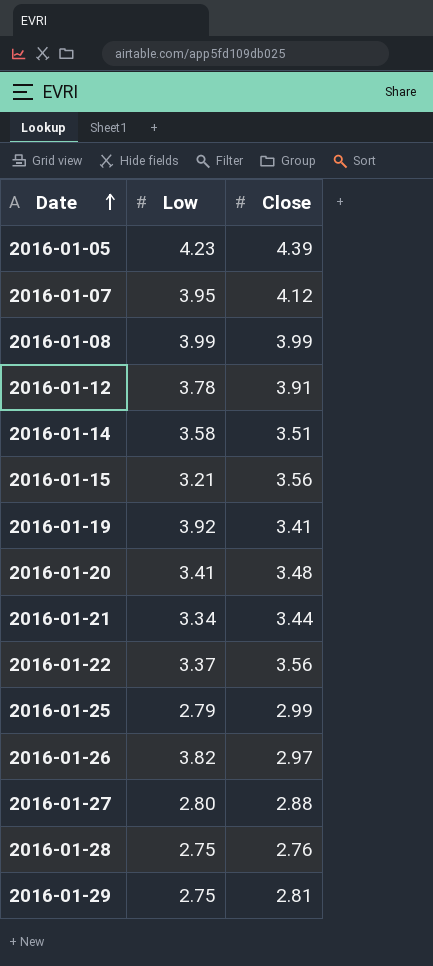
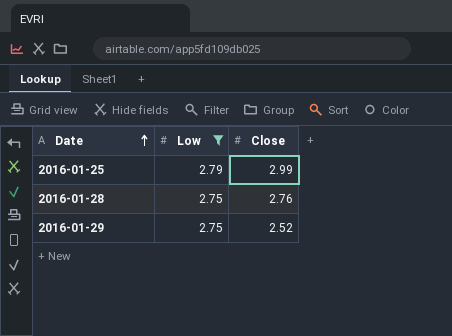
filter: none -> Low <= 2.79
2016-01-29 | Close: 2.81 -> 2.52

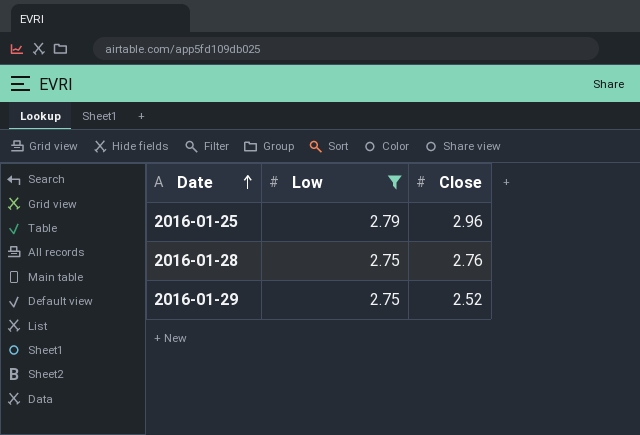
2016-01-25 | Close: 2.99 -> 2.96

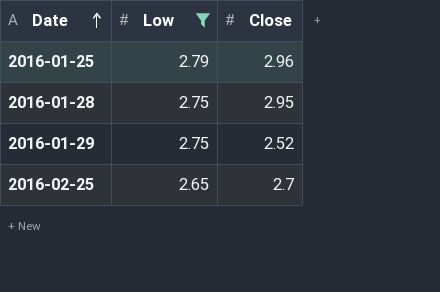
2016-01-28 | Close: 2.76 -> 2.95
row 2016-02-25: none -> 2.65 | 2.7

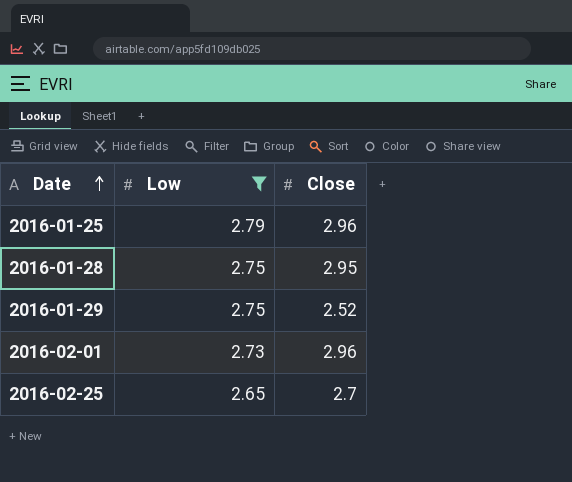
row 2016-02-01: none -> 2.73 | 2.96

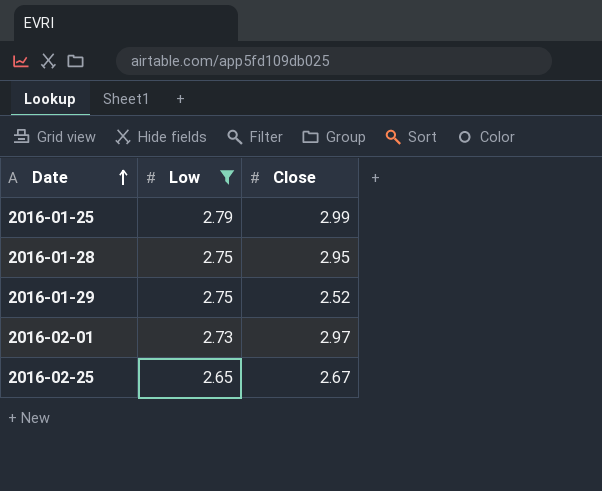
2016-01-25 | Close: 2.96 -> 2.99
2016-02-01 | Close: 2.96 -> 2.97
2016-02-25 | Close: 2.7 -> 2.67

